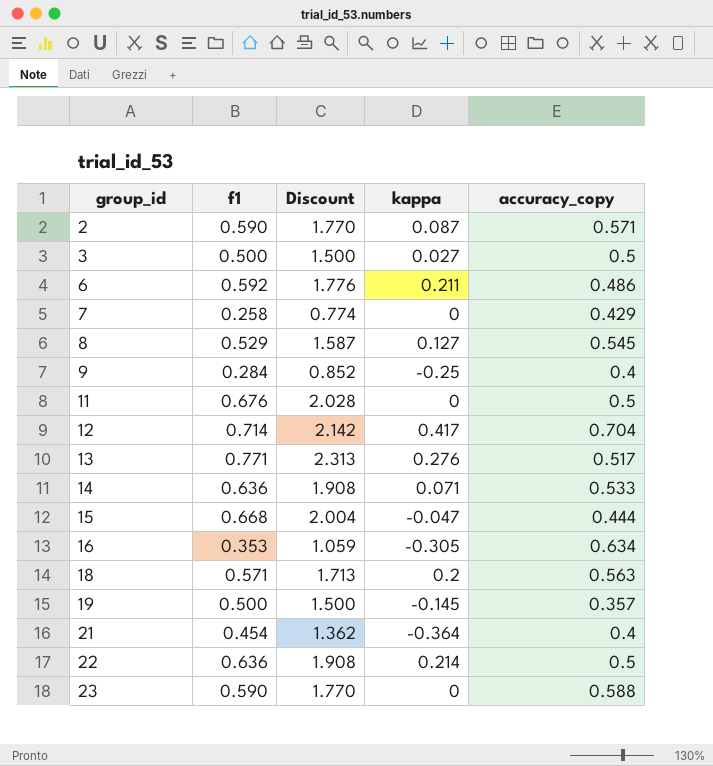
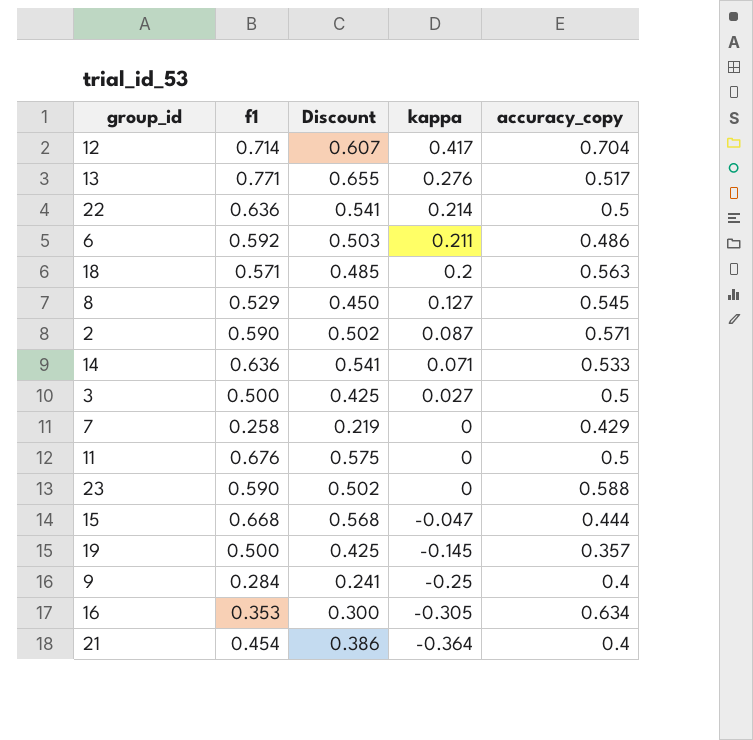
row order: group_id ascending -> kappa descending
column Discount | formula: [f1] * 3 -> [f1] * 0.85

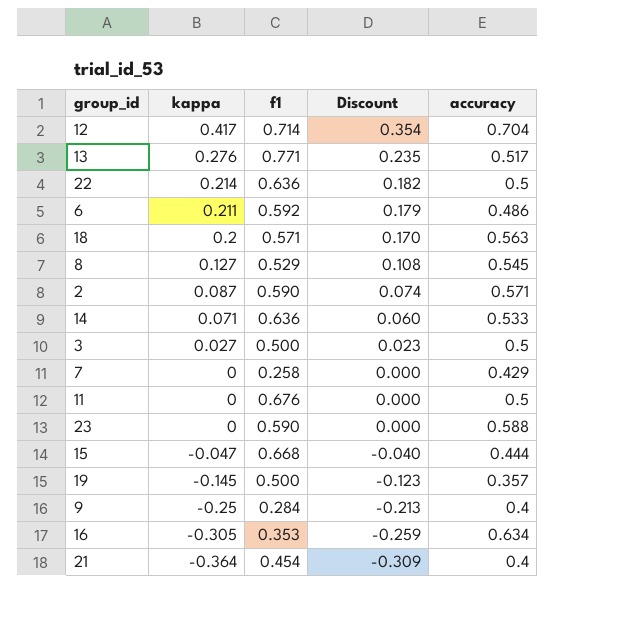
column kappa | position: 4 -> 2
column Discount | formula: [f1] * 0.85 -> [kappa] * 0.85
column name: accuracy_copy -> accuracy

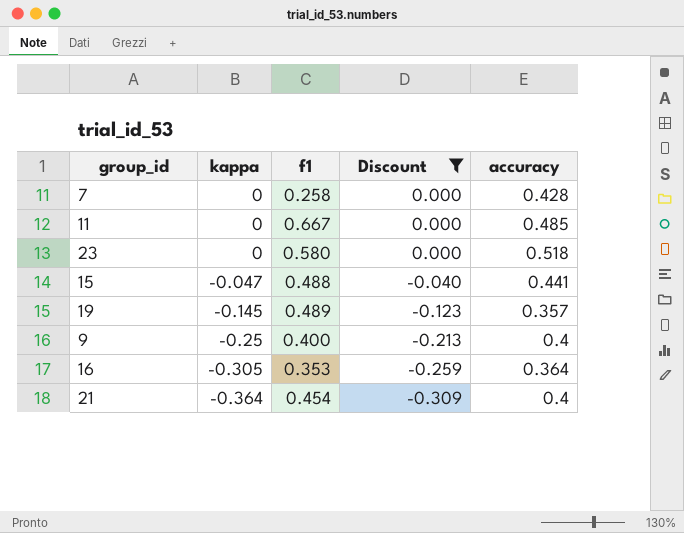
filter: none -> Discount <= 0.000
7 | accuracy: 0.429 -> 0.428
11 | f1: 0.676 -> 0.667
11 | accuracy: 0.5 -> 0.485
23 | f1: 0.590 -> 0.580
23 | accuracy: 0.588 -> 0.518
15 | f1: 0.668 -> 0.488
15 | accuracy: 0.444 -> 0.441
19 | f1: 0.500 -> 0.489
9 | f1: 0.284 -> 0.400
16 | accuracy: 0.634 -> 0.364

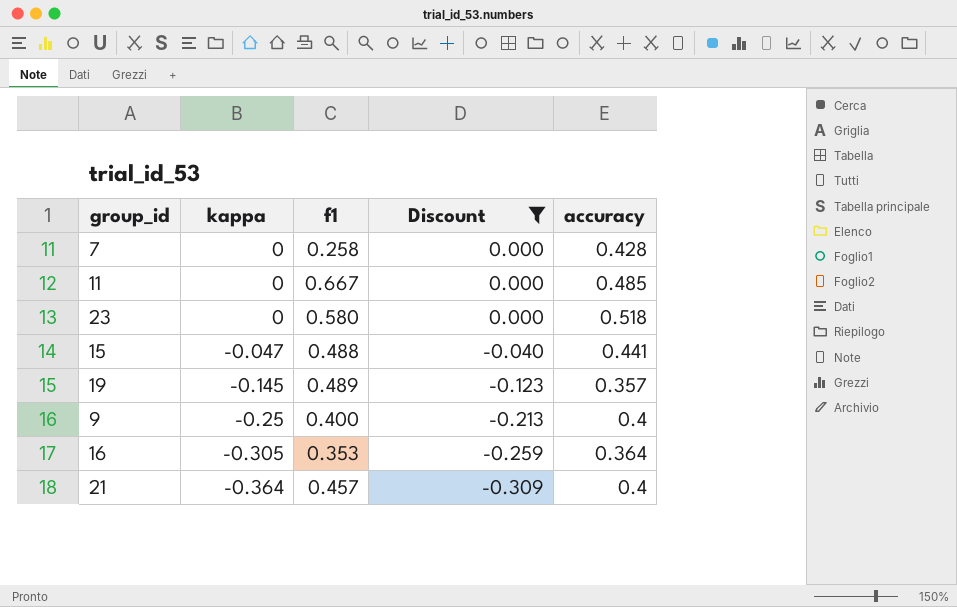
21 | f1: 0.454 -> 0.457

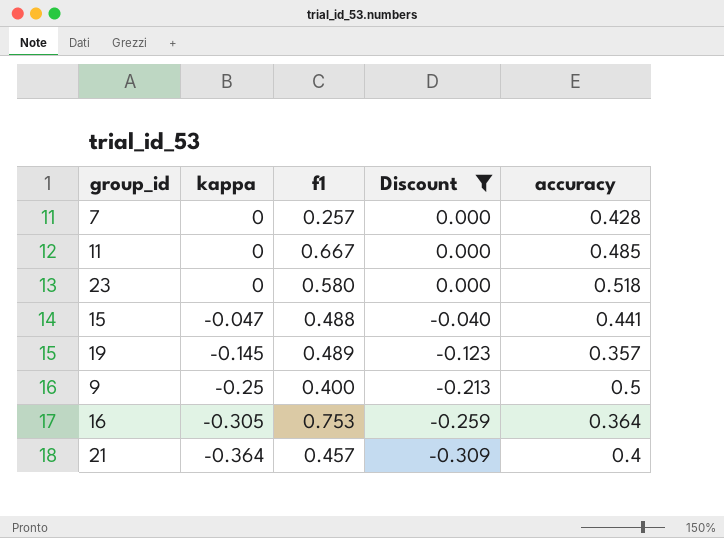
7 | f1: 0.258 -> 0.257
9 | accuracy: 0.4 -> 0.5
16 | f1: 0.353 -> 0.753

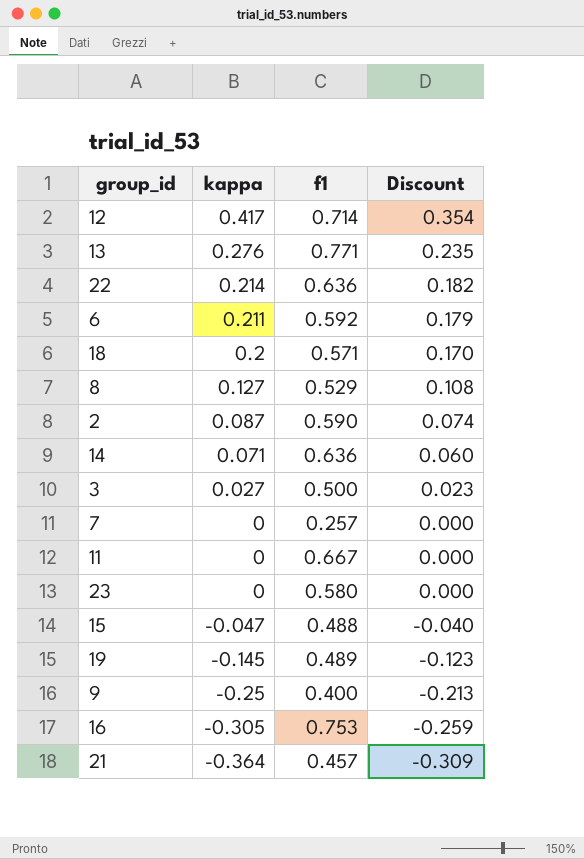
filter: Discount <= 0.000 -> none
column accuracy | position: 5 -> none

